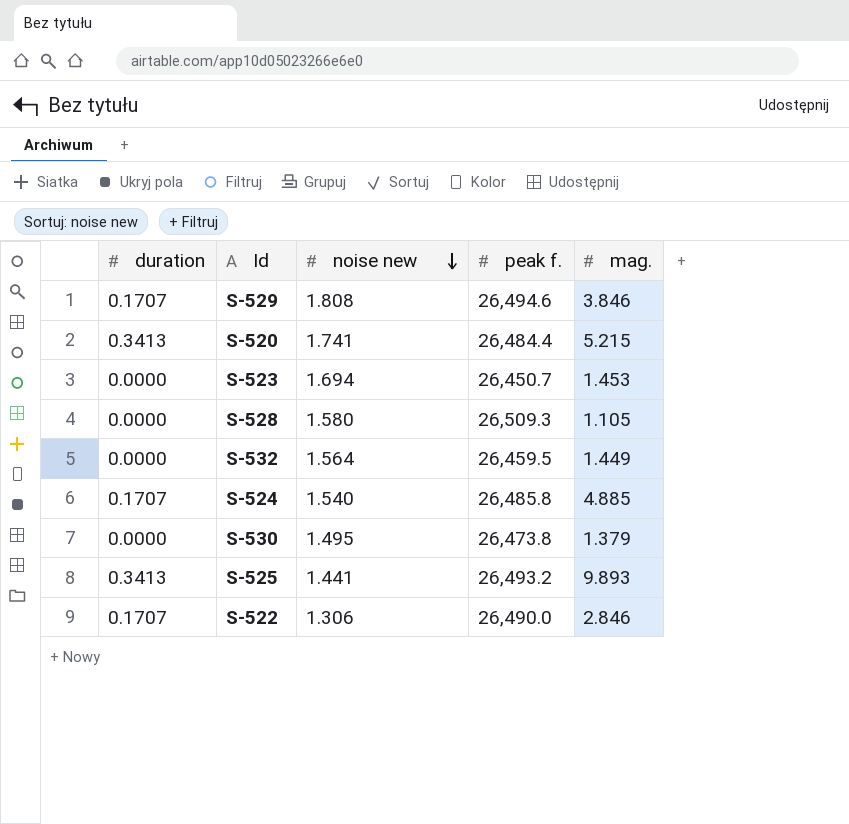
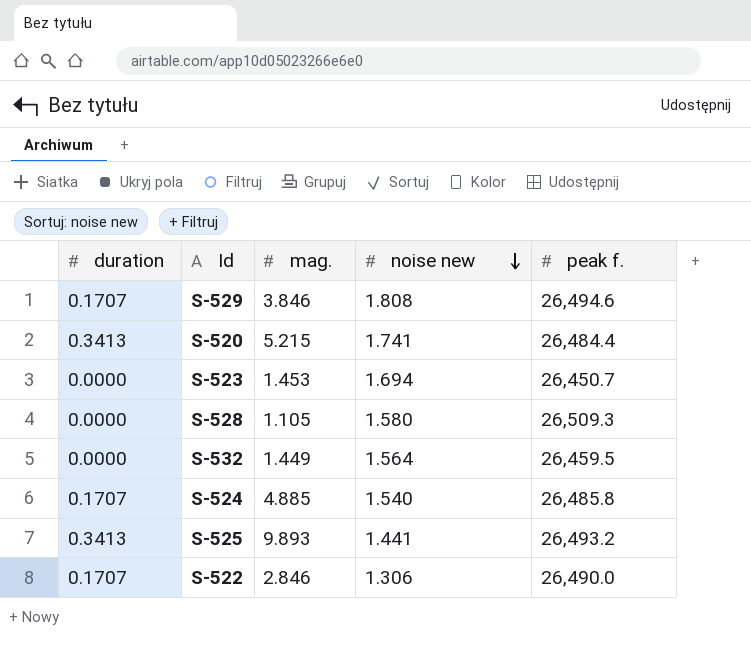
column mag. | position: 5 -> 3
row S-530: 0.0000 | 1.495 | 26,473.8 | 1.379 -> none

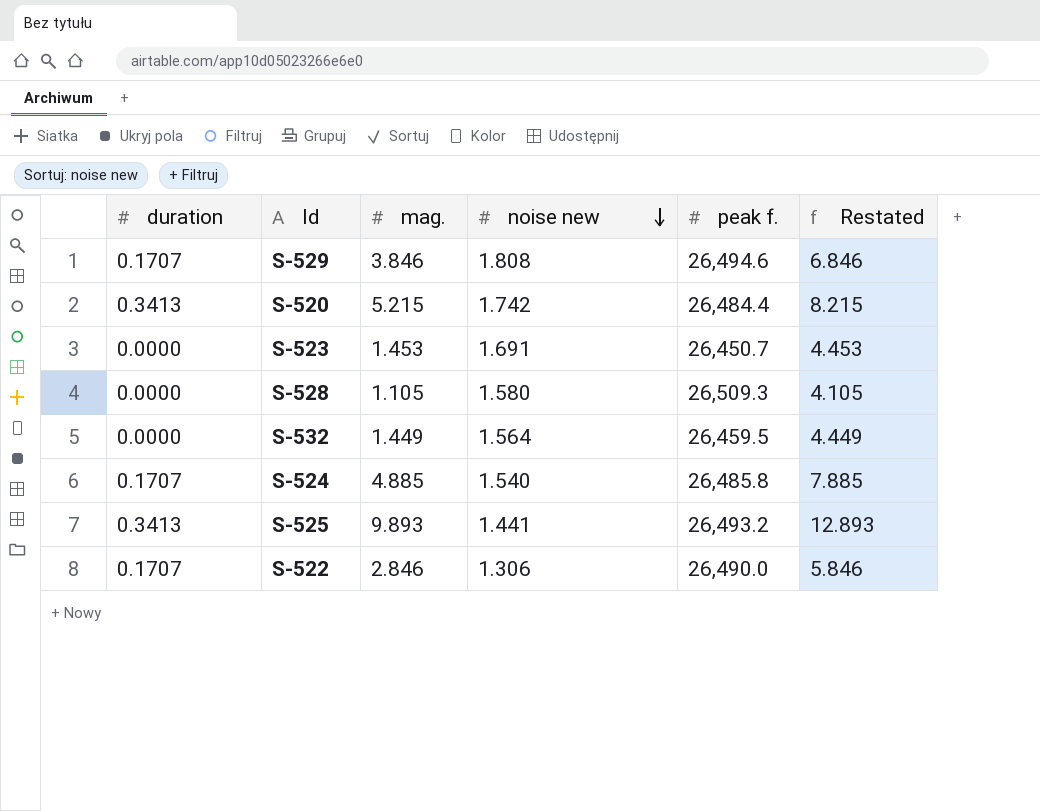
column Restated | formula: none -> [mag.] + 3
S-520 | noise new: 1.741 -> 1.742
S-523 | noise new: 1.694 -> 1.691

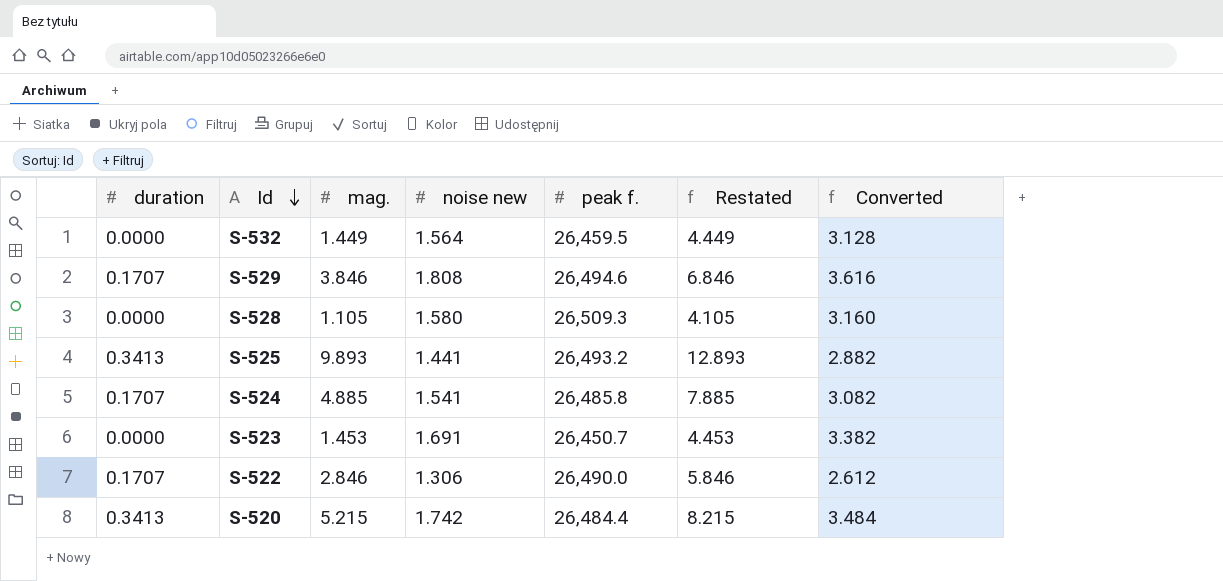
row order: noise new descending -> Id descending
column Converted | formula: none -> [noise new] * 2
S-524 | noise new: 1.540 -> 1.541

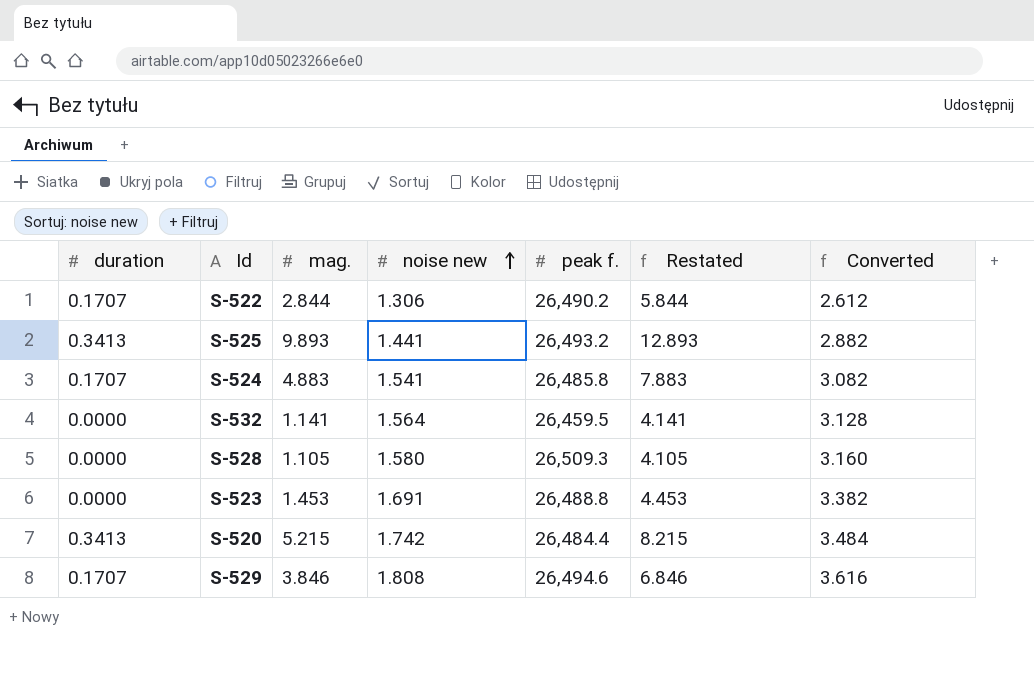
row order: Id descending -> noise new ascending
S-522 | mag.: 2.846 -> 2.844
S-522 | peak f.: 26,490.0 -> 26,490.2
S-522 | Restated: 5.846 -> 5.844
S-524 | mag.: 4.885 -> 4.883
S-524 | Restated: 7.885 -> 7.883
S-532 | mag.: 1.449 -> 1.141
S-532 | Restated: 4.449 -> 4.141
S-523 | peak f.: 26,450.7 -> 26,488.8

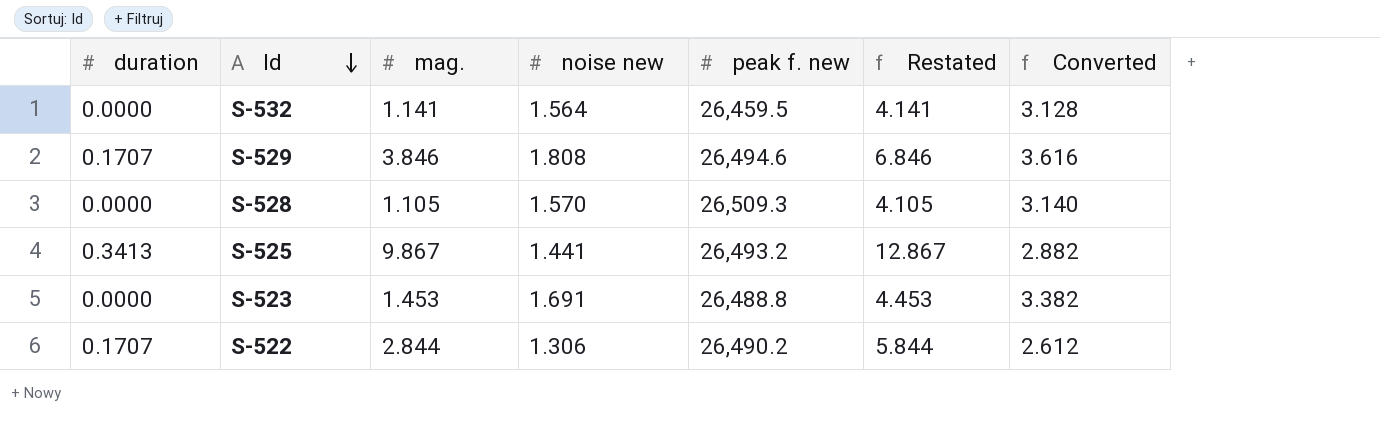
row order: noise new ascending -> Id descending
column name: peak f. -> peak f. new
row S-524: 0.1707 | 4.883 | 1.541 | 26,485.8 | 7.883 | 3.082 -> none
row S-520: 0.3413 | 5.215 | 1.742 | 26,484.4 | 8.215 | 3.484 -> none
S-528 | noise new: 1.580 -> 1.570
S-528 | Converted: 3.160 -> 3.140
S-525 | mag.: 9.893 -> 9.867
S-525 | Restated: 12.893 -> 12.867

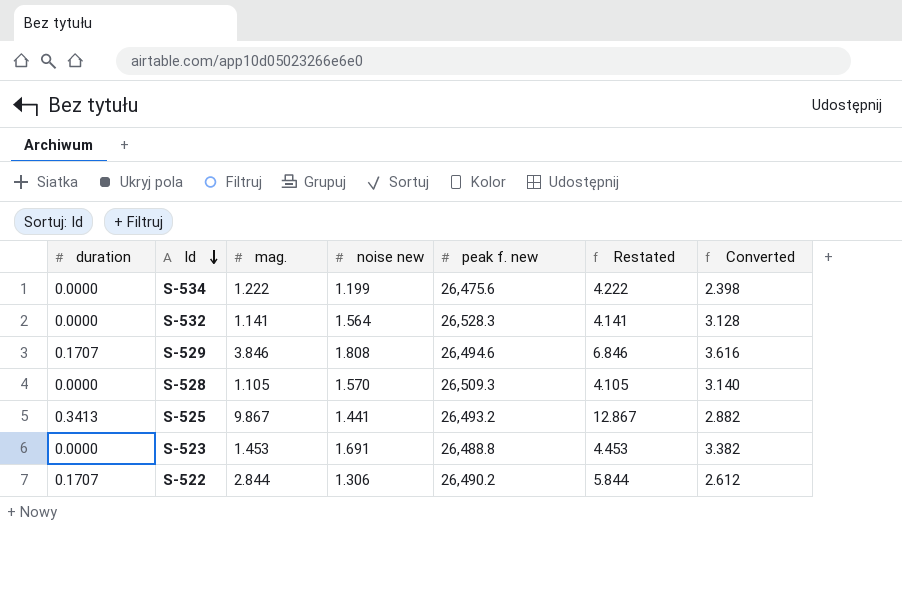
row S-534: none -> 0.0000 | 1.222 | 1.199 | 26,475.6 | 4.222 | 2.398
S-532 | peak f. new: 26,459.5 -> 26,528.3

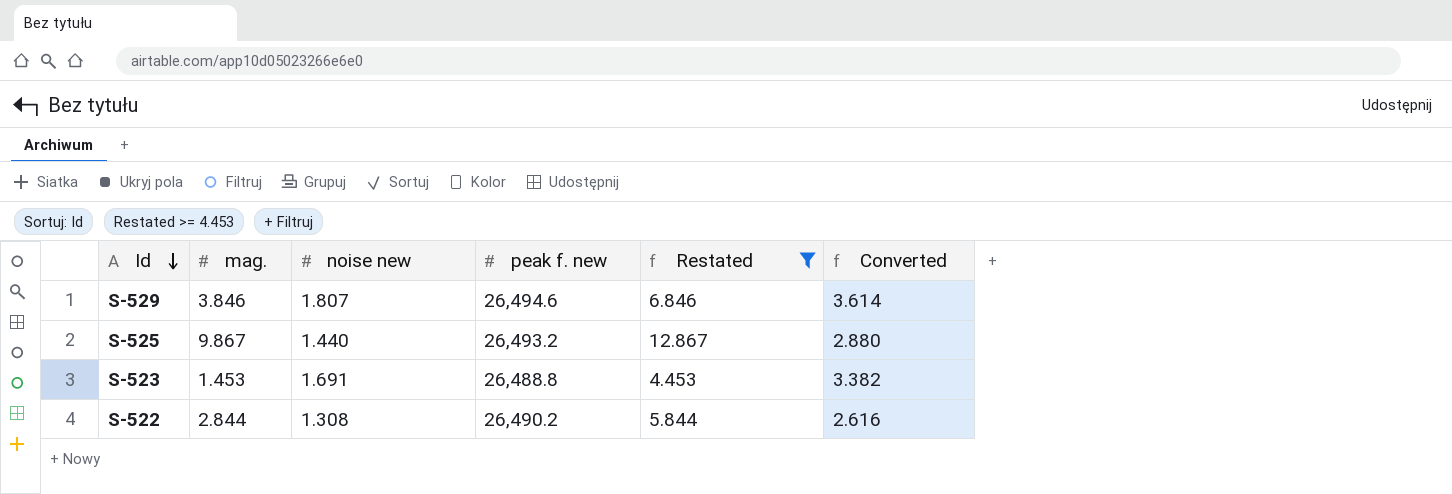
filter: none -> Restated >= 4.453
column duration | position: 1 -> none
S-529 | noise new: 1.808 -> 1.807
S-529 | Converted: 3.616 -> 3.614
S-525 | noise new: 1.441 -> 1.440
S-525 | Converted: 2.882 -> 2.880
S-522 | noise new: 1.306 -> 1.308
S-522 | Converted: 2.612 -> 2.616

